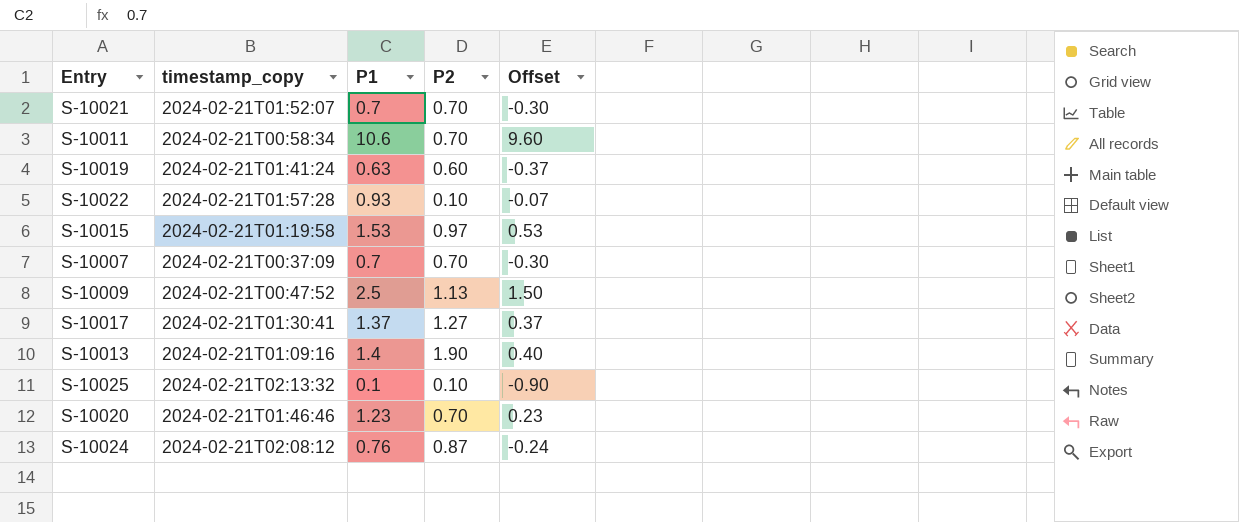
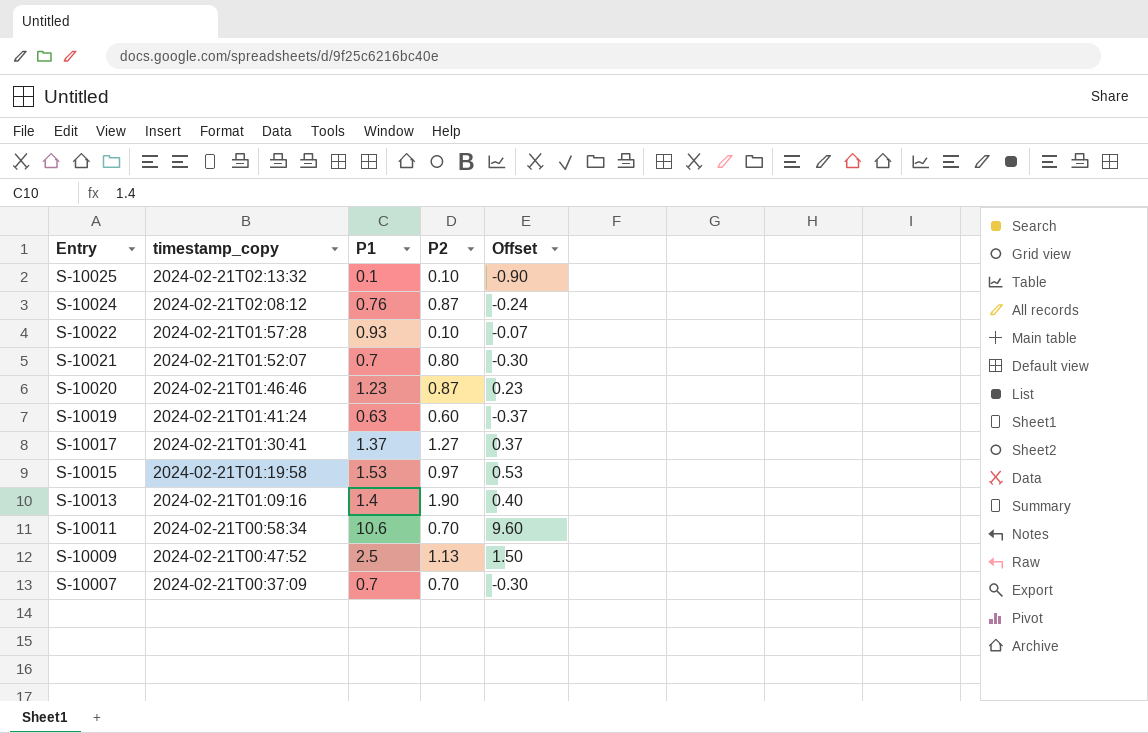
row order: none -> Entry descending
S-10021 | P2: 0.70 -> 0.80
S-10020 | P2: 0.70 -> 0.87

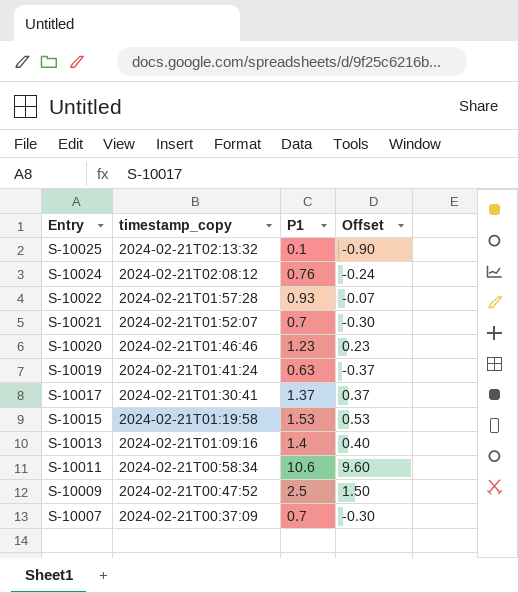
column P2 | position: 4 -> none

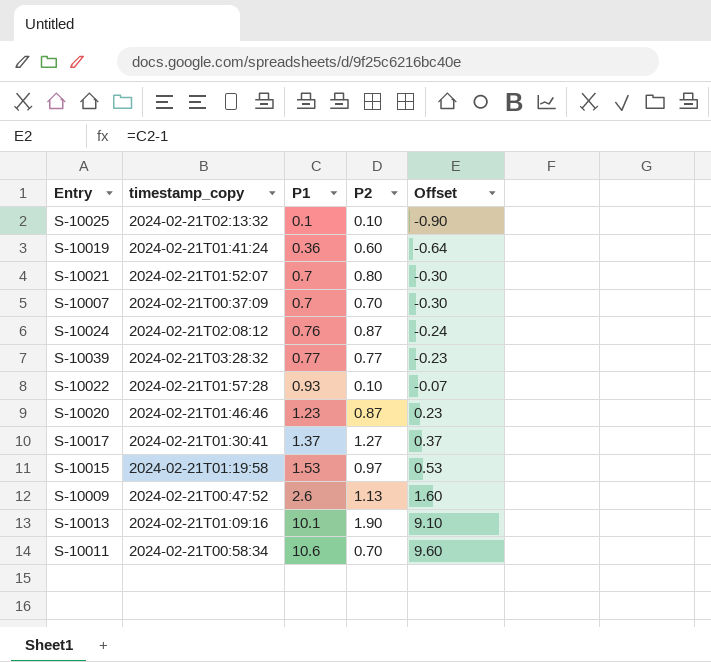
row order: Entry descending -> P1 ascending
column P2 | position: none -> 4
S-10019 | P1: 0.63 -> 0.36
S-10019 | Offset: -0.37 -> -0.64
row S-10039: none -> 2024-02-21T03:28:32 | 0.77 | 0.77 | -0.23
S-10009 | P1: 2.5 -> 2.6
S-10009 | Offset: 1.50 -> 1.60
S-10013 | P1: 1.4 -> 10.1
S-10013 | Offset: 0.40 -> 9.10

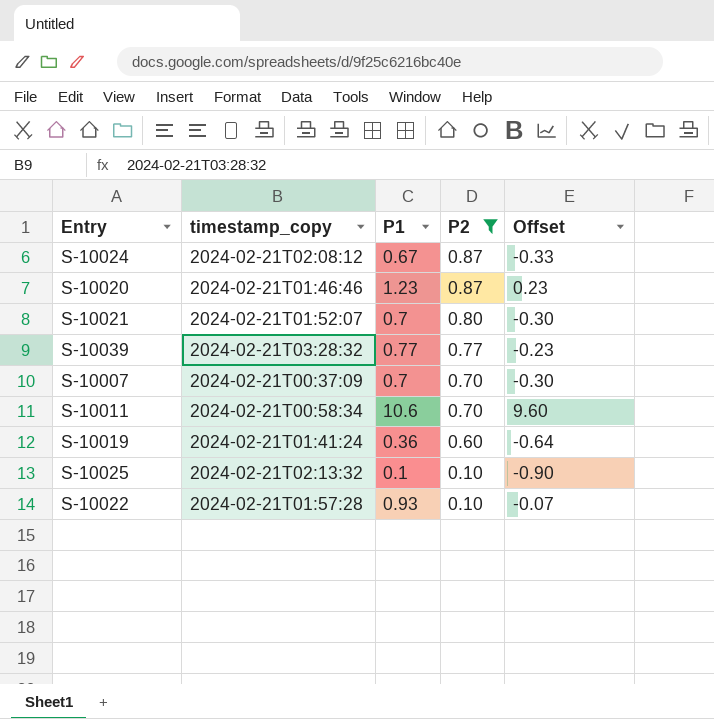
filter: none -> P2 <= 0.87
row order: P1 ascending -> P2 descending
S-10024 | P1: 0.76 -> 0.67
S-10024 | Offset: -0.24 -> -0.33

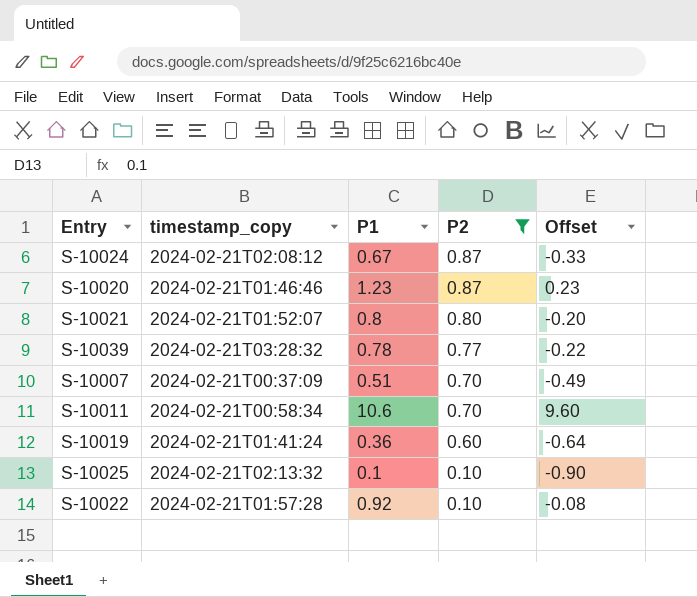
S-10021 | P1: 0.7 -> 0.8
S-10021 | Offset: -0.30 -> -0.20
S-10039 | P1: 0.77 -> 0.78
S-10039 | Offset: -0.23 -> -0.22
S-10007 | P1: 0.7 -> 0.51
S-10007 | Offset: -0.30 -> -0.49
S-10022 | P1: 0.93 -> 0.92
S-10022 | Offset: -0.07 -> -0.08

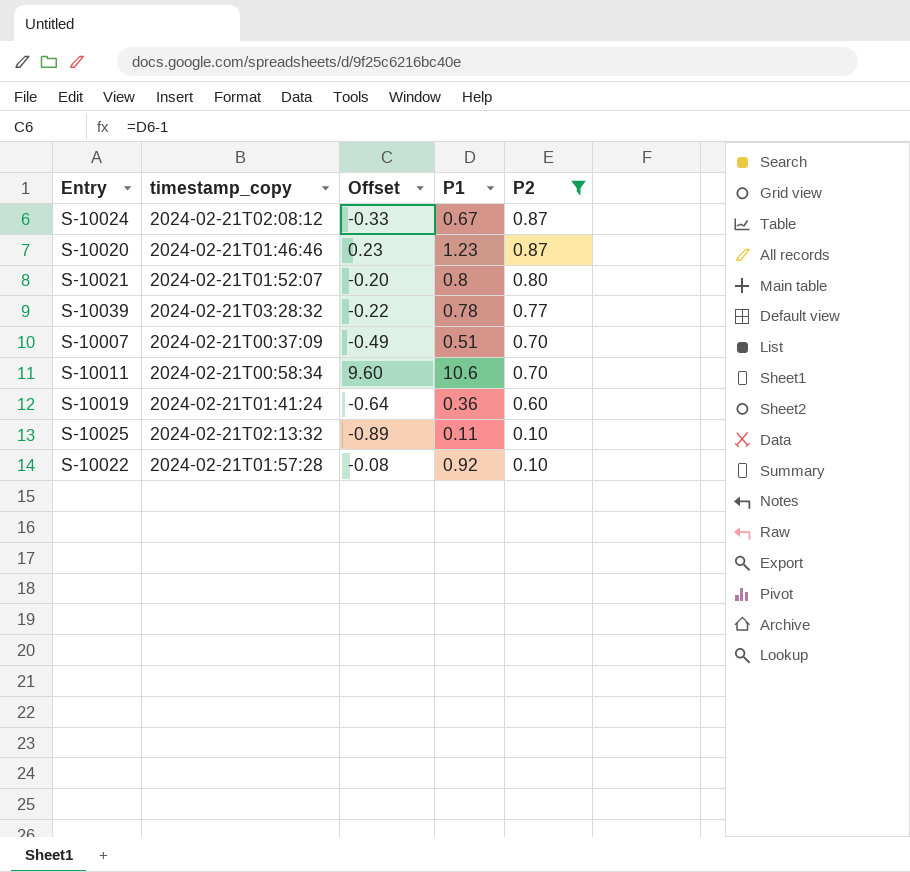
column Offset | position: 5 -> 3
S-10025 | Offset: -0.90 -> -0.89
S-10025 | P1: 0.1 -> 0.11

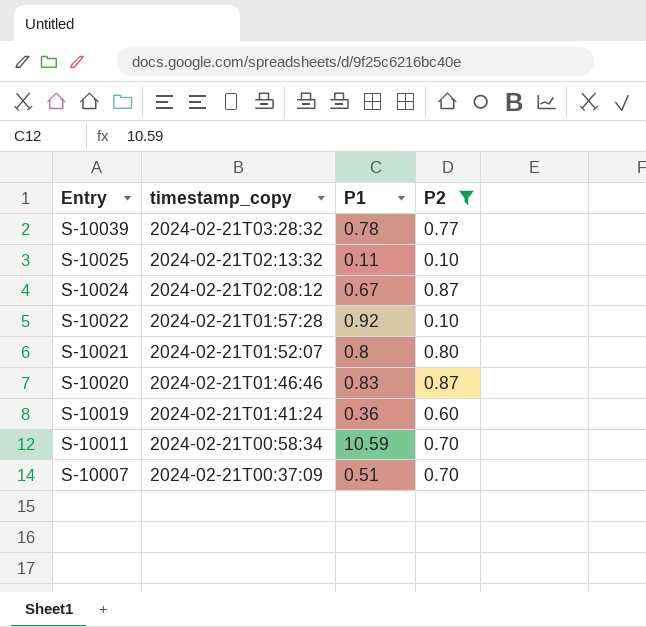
row order: P2 descending -> Entry descending
column Offset | formula: [P1] - 1 -> none
S-10020 | P1: 1.23 -> 0.83
S-10011 | P1: 10.6 -> 10.59

